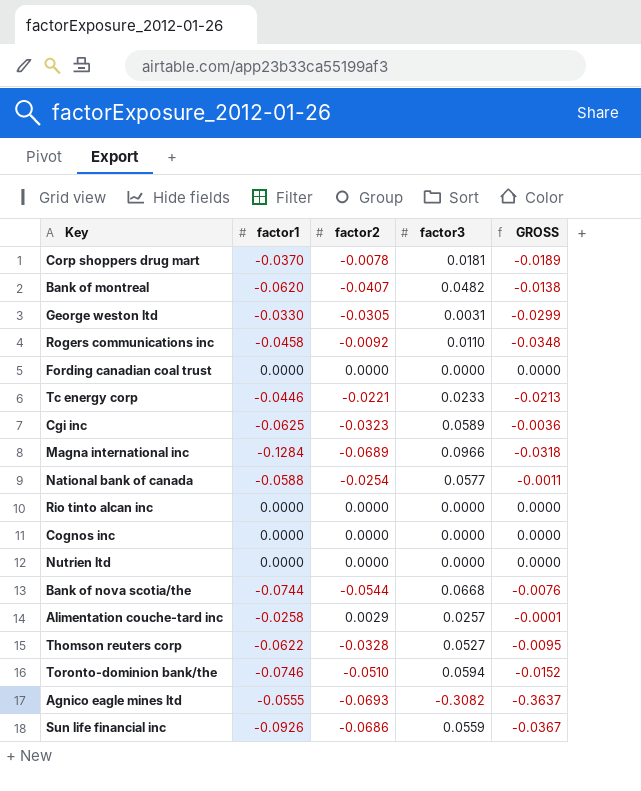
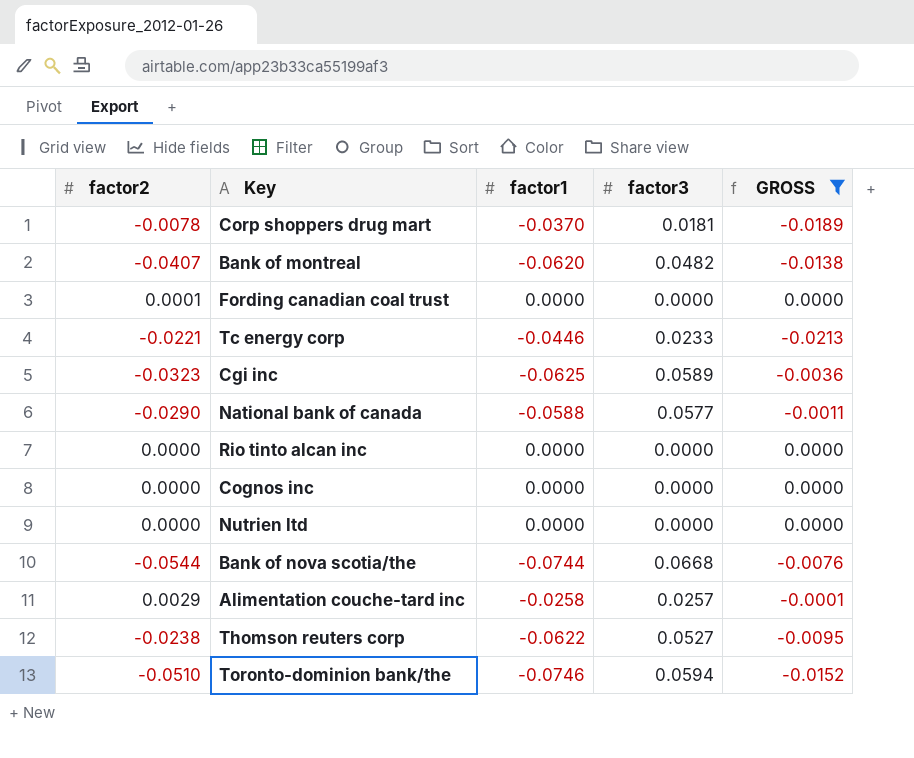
filter: none -> GROSS >= -0.0213
column factor2 | position: 3 -> 1
Fording canadian coal trust | factor2: 0.0000 -> 0.0001
National bank of canada | factor2: -0.0254 -> -0.0290
Thomson reuters corp | factor2: -0.0328 -> -0.0238

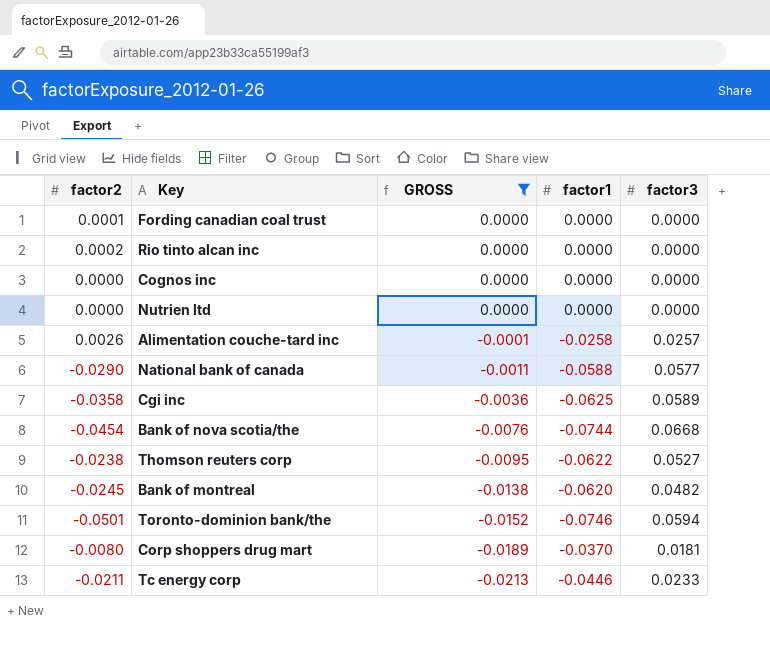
row order: none -> GROSS descending
column GROSS | position: 5 -> 3
Rio tinto alcan inc | factor2: 0.0000 -> 0.0002
Alimentation couche-tard inc | factor2: 0.0029 -> 0.0026
Cgi inc | factor2: -0.0323 -> -0.0358
Bank of nova scotia/the | factor2: -0.0544 -> -0.0454
Bank of montreal | factor2: -0.0407 -> -0.0245
Toronto-dominion bank/the | factor2: -0.0510 -> -0.0501
Corp shoppers drug mart | factor2: -0.0078 -> -0.0080
Tc energy corp | factor2: -0.0221 -> -0.0211

